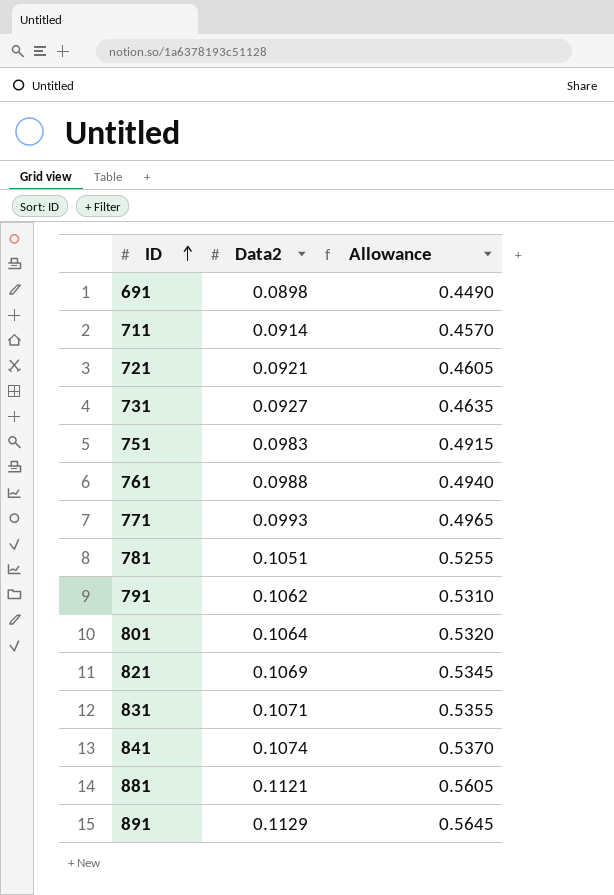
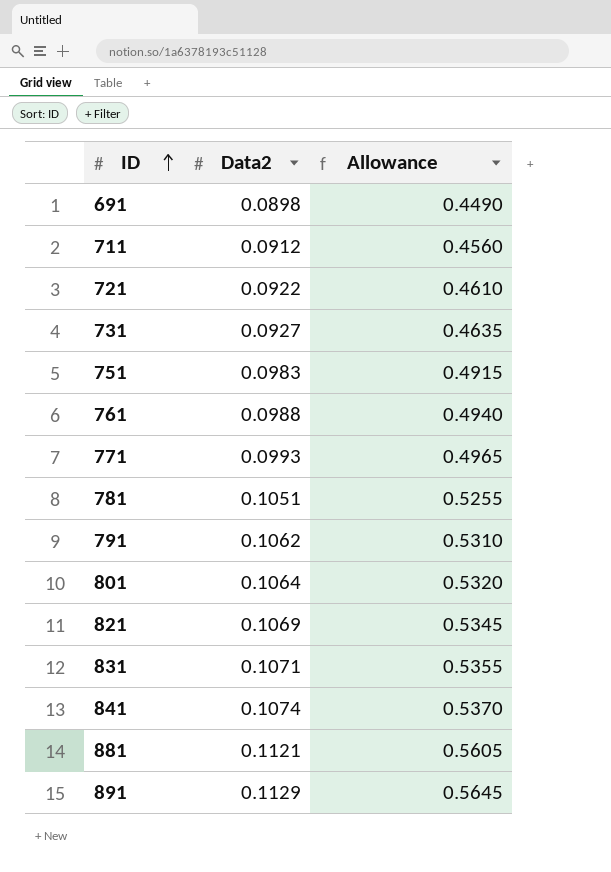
711 | Data2: 0.0914 -> 0.0912
711 | Allowance: 0.4570 -> 0.4560
721 | Data2: 0.0921 -> 0.0922
721 | Allowance: 0.4605 -> 0.4610

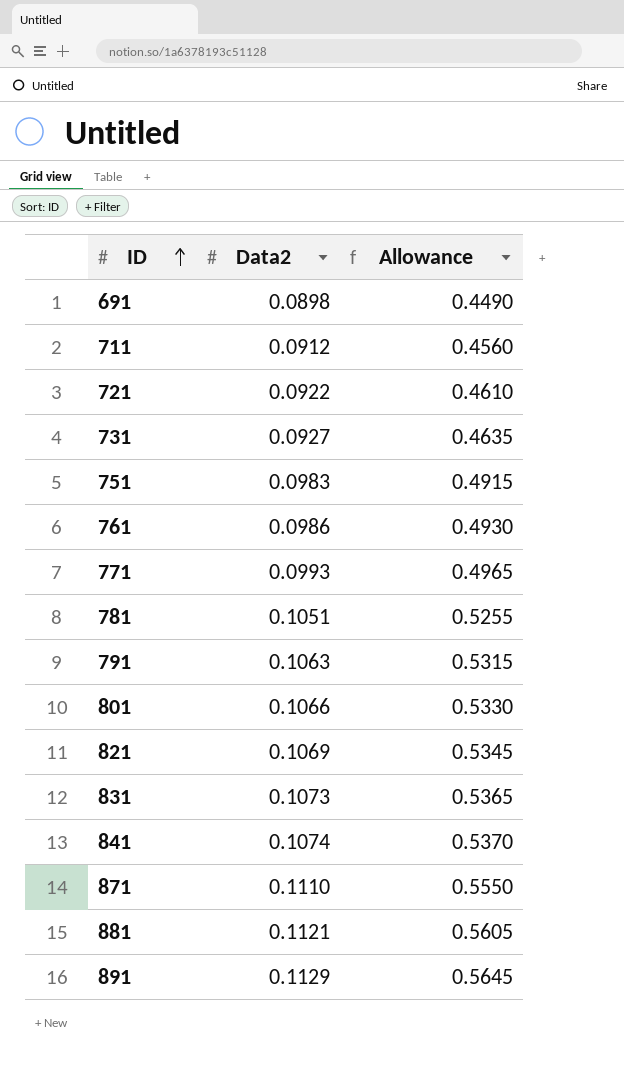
761 | Data2: 0.0988 -> 0.0986
761 | Allowance: 0.4940 -> 0.4930
791 | Data2: 0.1062 -> 0.1063
791 | Allowance: 0.5310 -> 0.5315
801 | Data2: 0.1064 -> 0.1066
801 | Allowance: 0.5320 -> 0.5330
831 | Data2: 0.1071 -> 0.1073
831 | Allowance: 0.5355 -> 0.5365
row 871: none -> 0.1110 | 0.5550

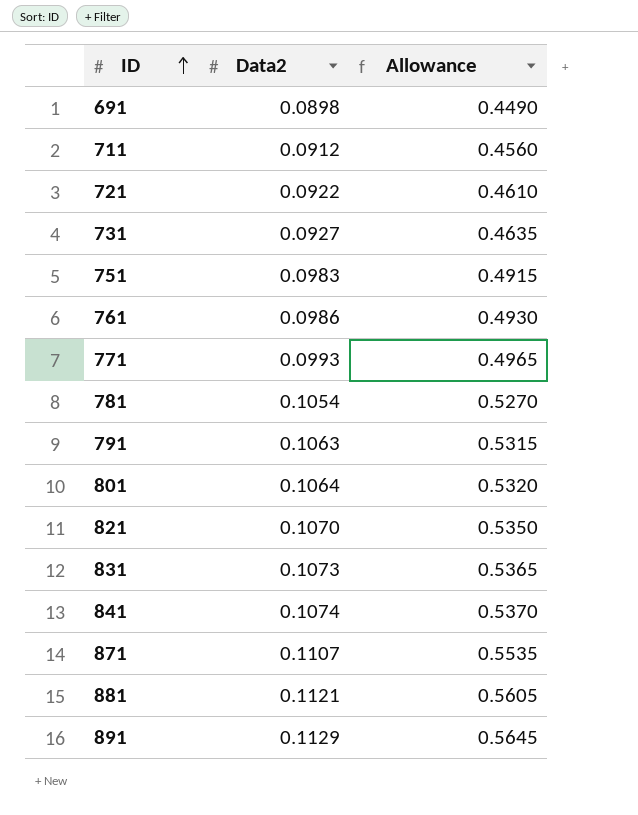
781 | Data2: 0.1051 -> 0.1054
781 | Allowance: 0.5255 -> 0.5270
801 | Data2: 0.1066 -> 0.1064
801 | Allowance: 0.5330 -> 0.5320
821 | Data2: 0.1069 -> 0.1070
821 | Allowance: 0.5345 -> 0.5350
871 | Data2: 0.1110 -> 0.1107
871 | Allowance: 0.5550 -> 0.5535

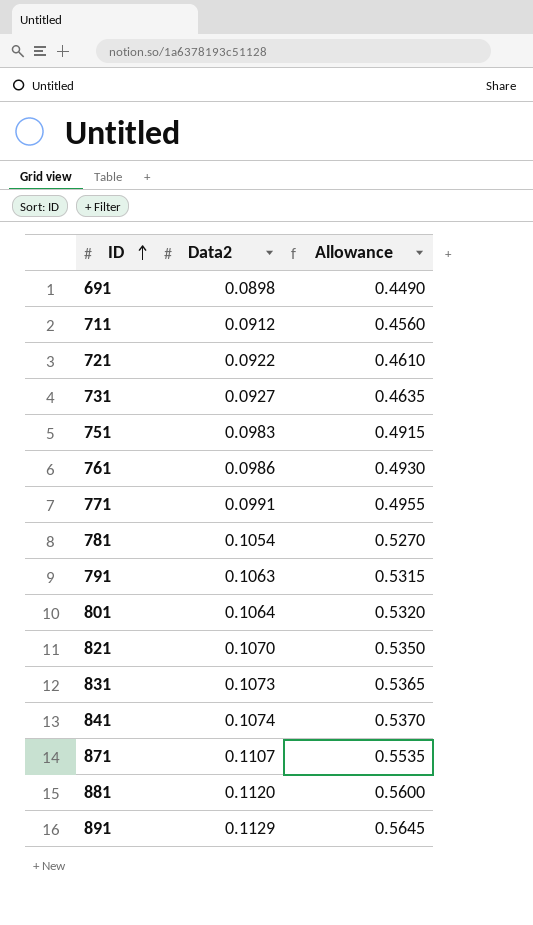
771 | Data2: 0.0993 -> 0.0991
771 | Allowance: 0.4965 -> 0.4955
881 | Data2: 0.1121 -> 0.1120
881 | Allowance: 0.5605 -> 0.5600

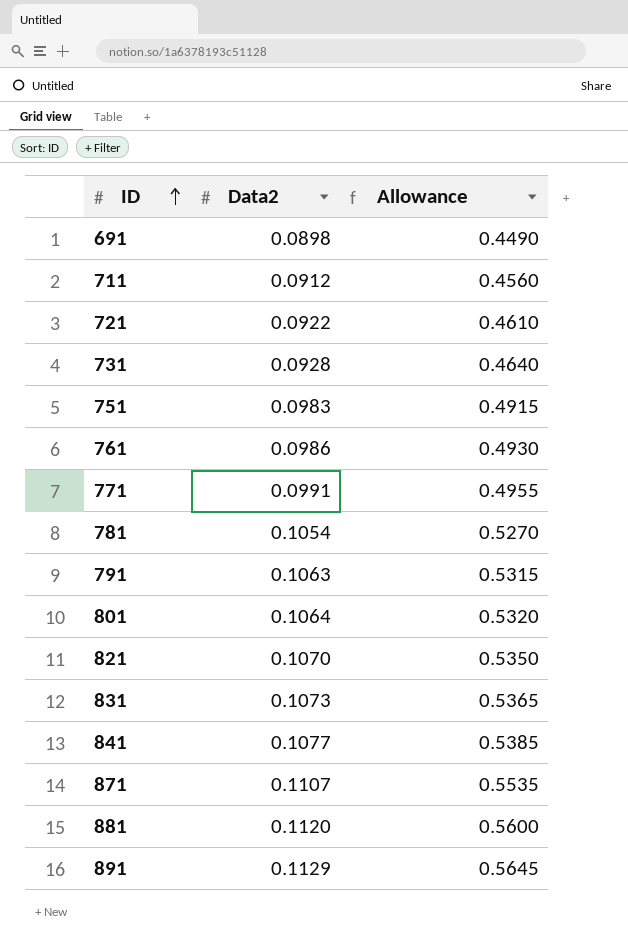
731 | Data2: 0.0927 -> 0.0928
731 | Allowance: 0.4635 -> 0.4640
841 | Data2: 0.1074 -> 0.1077
841 | Allowance: 0.5370 -> 0.5385

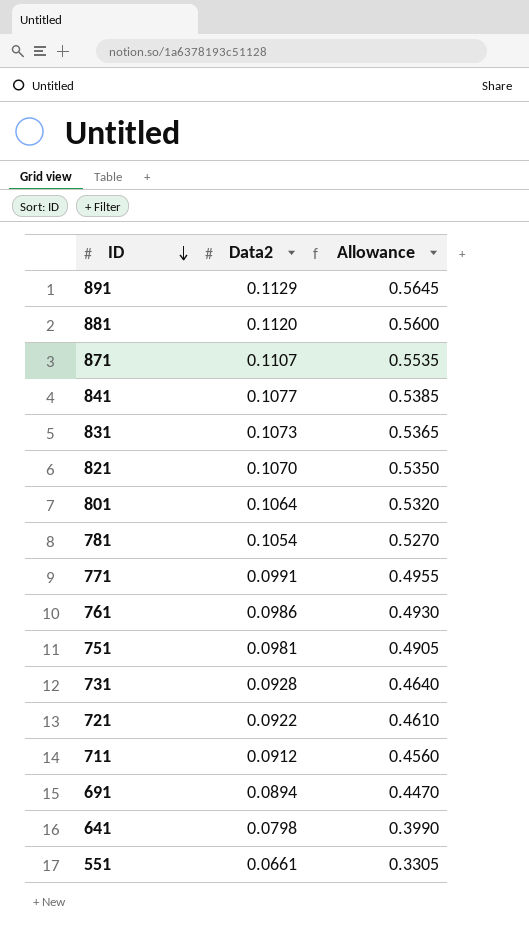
row order: ID ascending -> ID descending
row 791: 0.1063 | 0.5315 -> none
751 | Data2: 0.0983 -> 0.0981
751 | Allowance: 0.4915 -> 0.4905
691 | Data2: 0.0898 -> 0.0894
691 | Allowance: 0.4490 -> 0.4470
row 641: none -> 0.0798 | 0.3990
row 551: none -> 0.0661 | 0.3305

